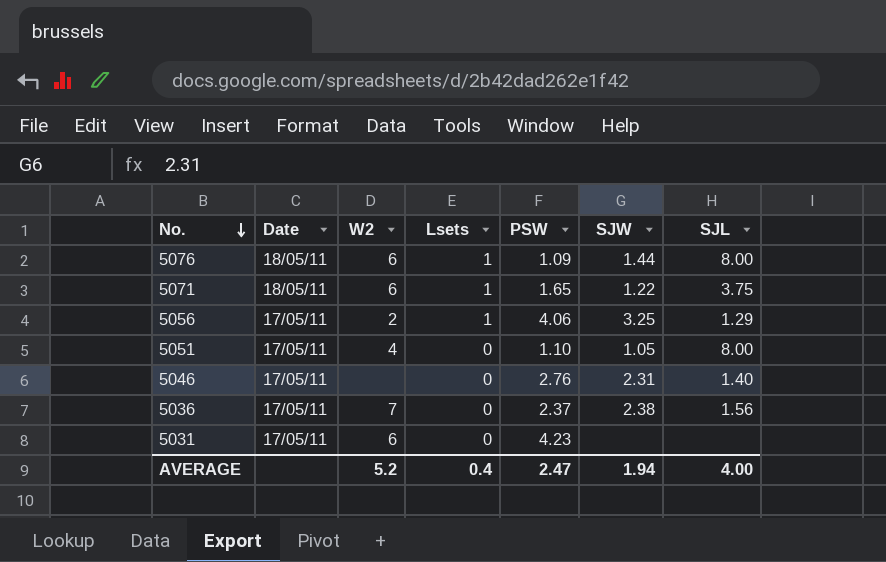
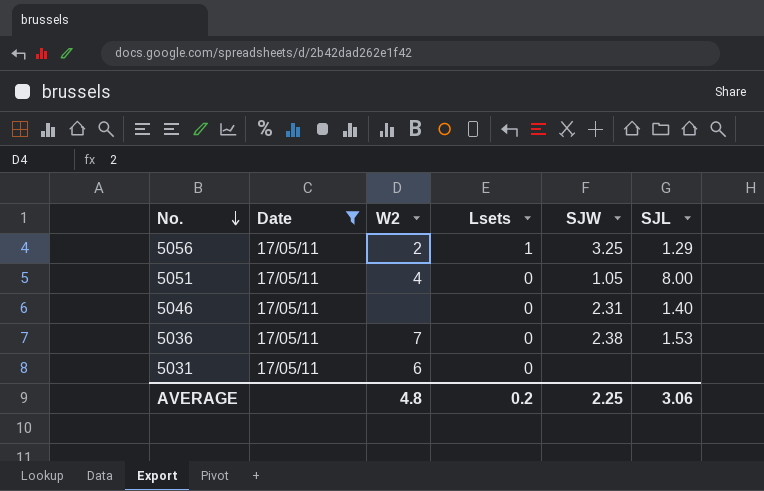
filter: none -> Date = 17/05/11
column PSW | position: 5 -> none
5036 | SJL: 1.56 -> 1.53
AVERAGE | W2: 5.2 -> 4.8
AVERAGE | Lsets: 0.4 -> 0.2
AVERAGE | SJW: 1.94 -> 2.25
AVERAGE | SJL: 4.00 -> 3.06

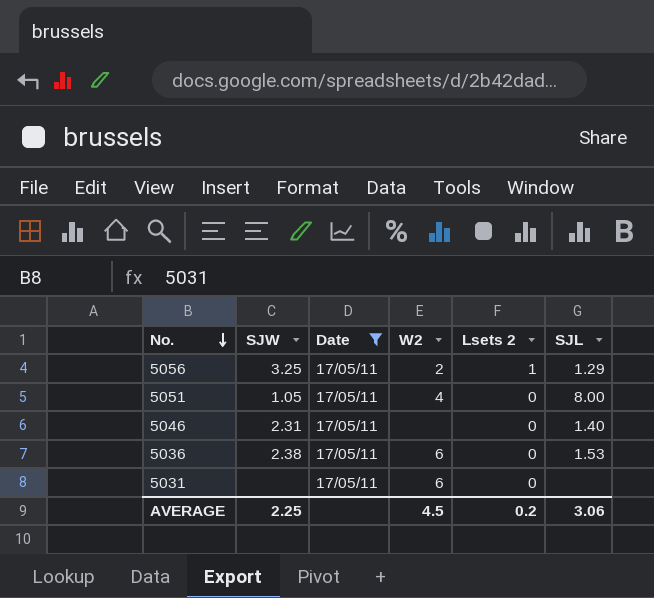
column SJW | position: 5 -> 2
column name: Lsets -> Lsets 2
5036 | W2: 7 -> 6
AVERAGE | W2: 4.8 -> 4.5

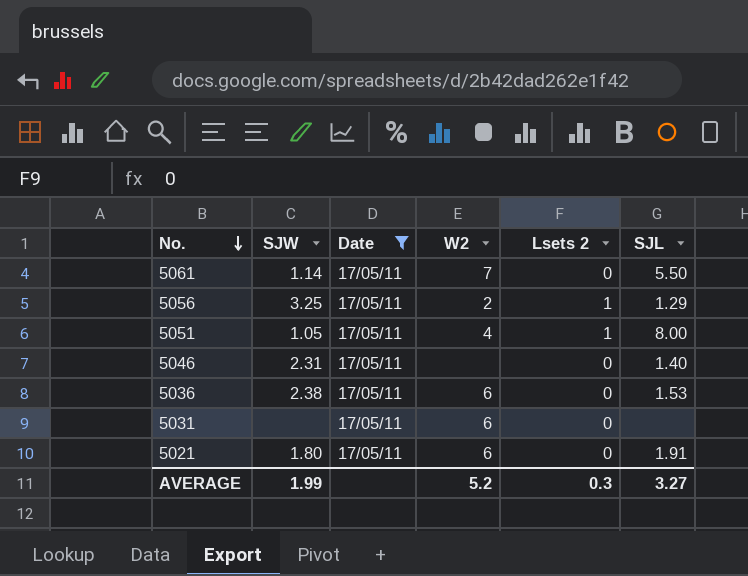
row 5061: none -> 1.14 | 17/05/11 | 7 | 0 | 5.50
5051 | Lsets 2: 0 -> 1
row 5021: none -> 1.80 | 17/05/11 | 6 | 0 | 1.91
AVERAGE | SJW: 2.25 -> 1.99
AVERAGE | W2: 4.5 -> 5.2
AVERAGE | Lsets 2: 0.2 -> 0.3
AVERAGE | SJL: 3.06 -> 3.27

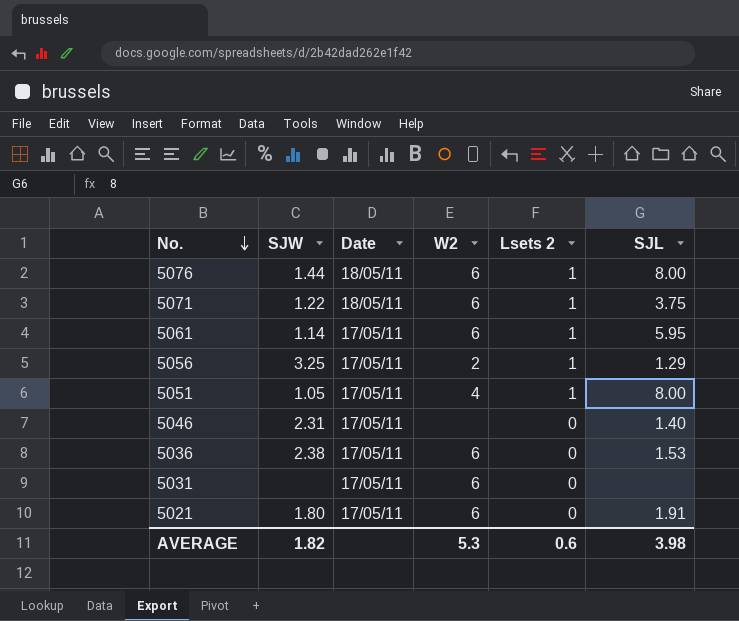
filter: Date = 17/05/11 -> none
5061 | W2: 7 -> 6
5061 | Lsets 2: 0 -> 1
5061 | SJL: 5.50 -> 5.95
AVERAGE | SJW: 1.99 -> 1.82
AVERAGE | W2: 5.2 -> 5.3
AVERAGE | Lsets 2: 0.3 -> 0.6
AVERAGE | SJL: 3.27 -> 3.98

